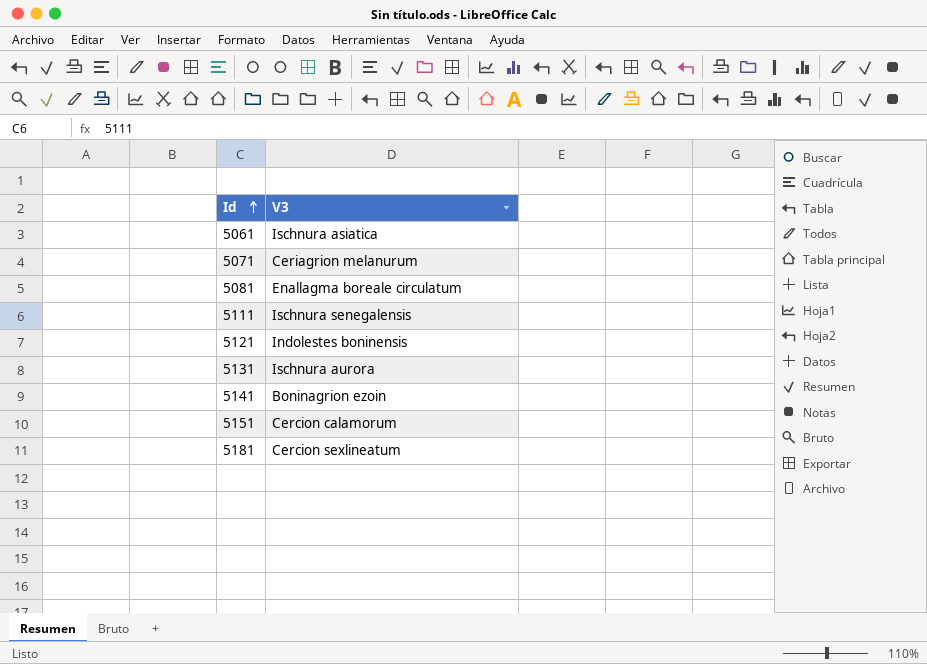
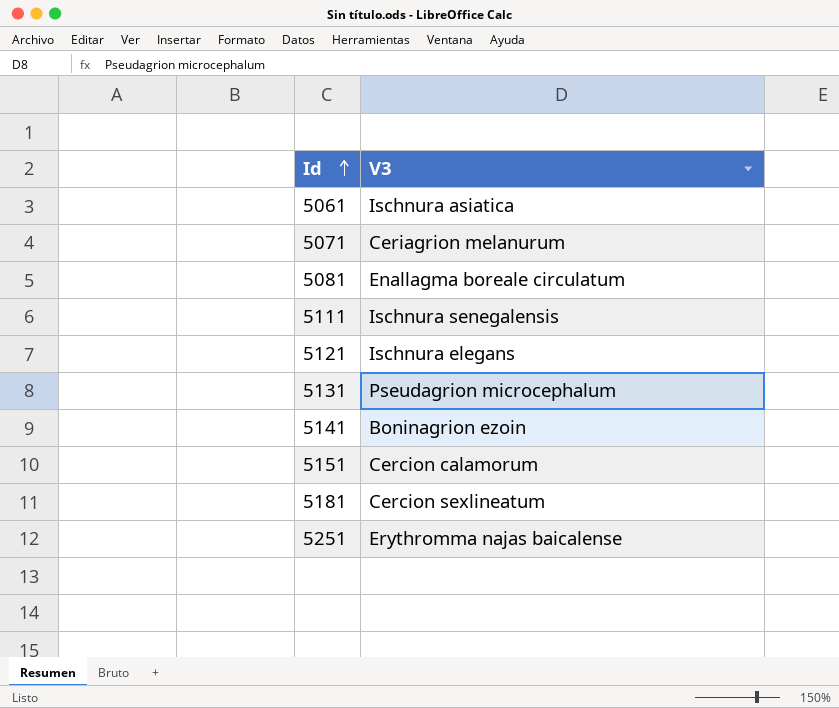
5121 | V3: Indolestes boninensis -> Ischnura elegans
5131 | V3: Ischnura aurora -> Pseudagrion microcephalum
row 5251: none -> Erythromma najas baicalense

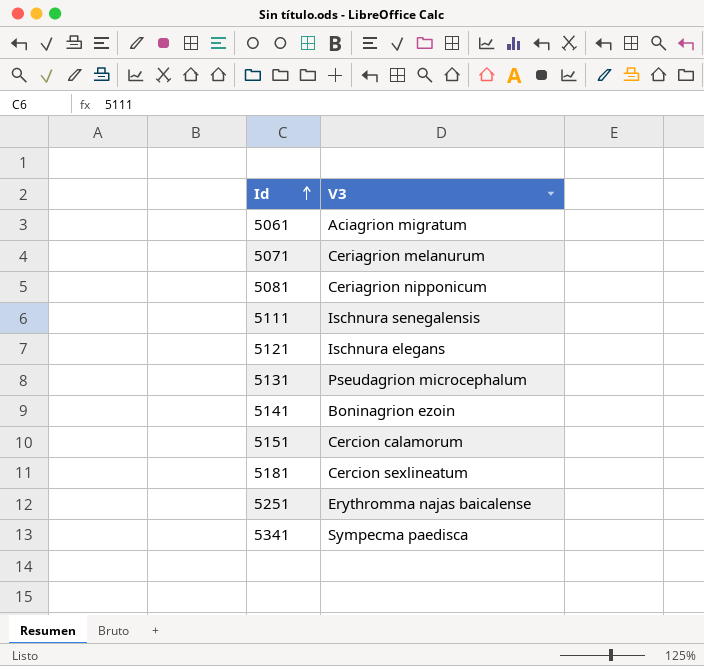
5061 | V3: Ischnura asiatica -> Aciagrion migratum
5081 | V3: Enallagma boreale circulatum -> Ceriagrion nipponicum
row 5341: none -> Sympecma paedisca

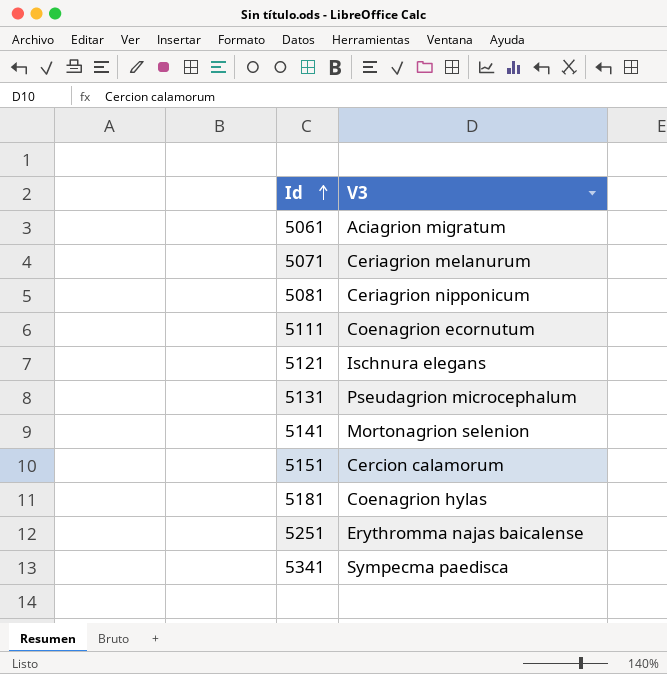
5111 | V3: Ischnura senegalensis -> Coenagrion ecornutum
5141 | V3: Boninagrion ezoin -> Mortonagrion selenion
5181 | V3: Cercion sexlineatum -> Coenagrion hylas

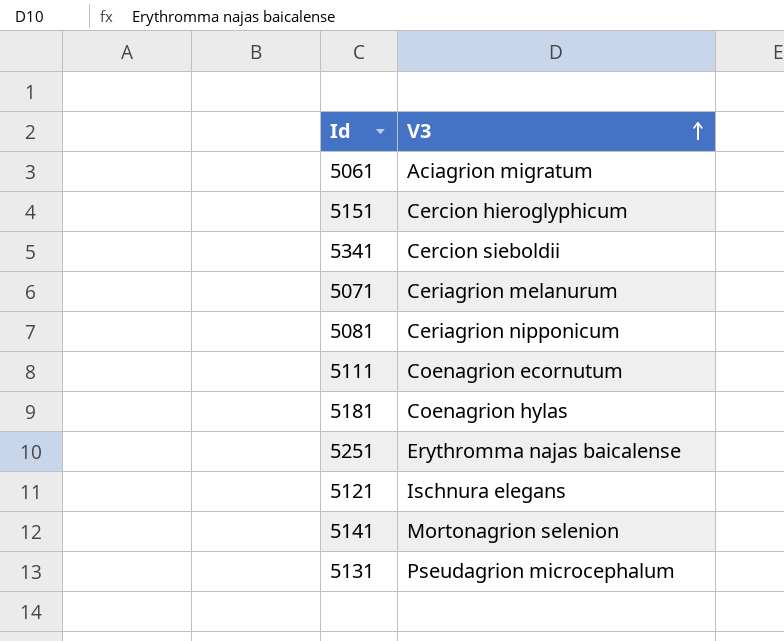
row order: Id ascending -> V3 ascending
5151 | V3: Cercion calamorum -> Cercion hieroglyphicum
5341 | V3: Sympecma paedisca -> Cercion sieboldii

